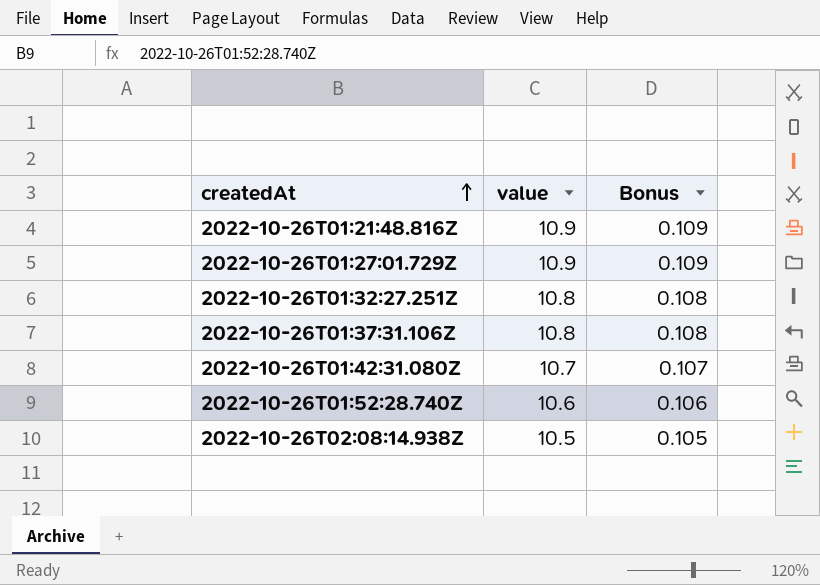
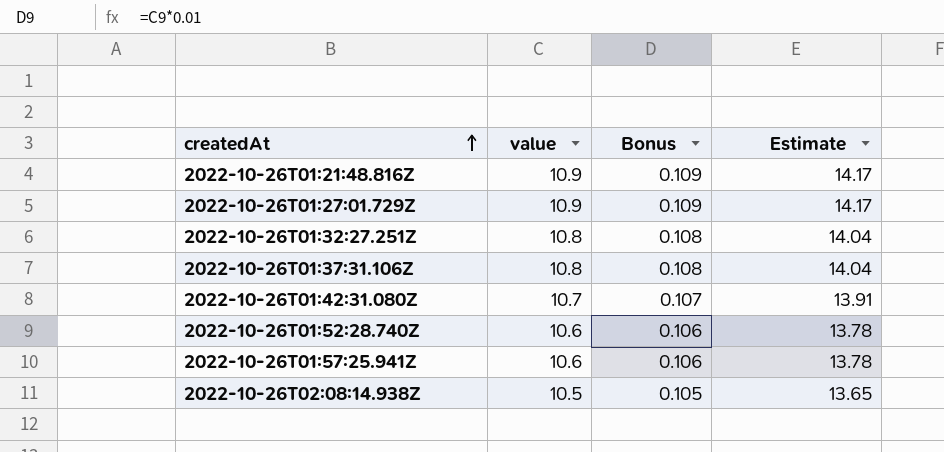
column Estimate | formula: none -> [value] * 1.3
row 2022-10-26T01:57:25.941Z: none -> 10.6 | 0.106 | 13.78

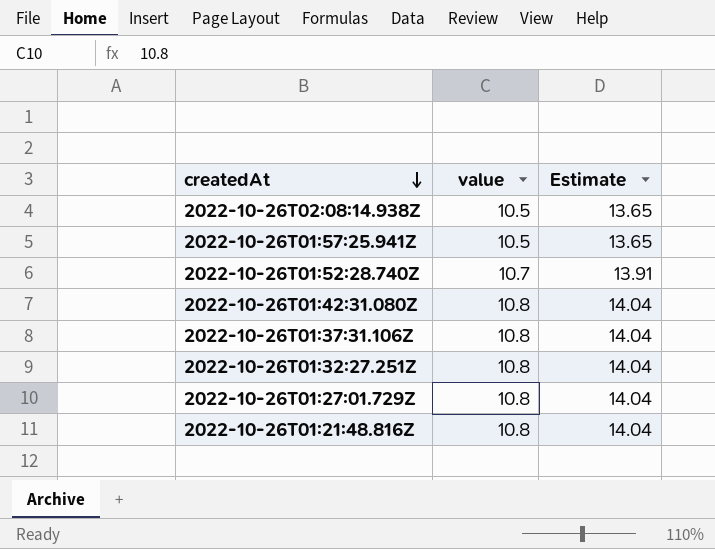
row order: createdAt ascending -> createdAt descending
column Bonus | formula: [value] * 0.01 -> none
2022-10-26T01:57:25.941Z | value: 10.6 -> 10.5
2022-10-26T01:57:25.941Z | Estimate: 13.78 -> 13.65
2022-10-26T01:52:28.740Z | value: 10.6 -> 10.7
2022-10-26T01:52:28.740Z | Estimate: 13.78 -> 13.91
2022-10-26T01:42:31.080Z | value: 10.7 -> 10.8
2022-10-26T01:42:31.080Z | Estimate: 13.91 -> 14.04
2022-10-26T01:27:01.729Z | value: 10.9 -> 10.8
2022-10-26T01:27:01.729Z | Estimate: 14.17 -> 14.04
2022-10-26T01:21:48.816Z | value: 10.9 -> 10.8
2022-10-26T01:21:48.816Z | Estimate: 14.17 -> 14.04

